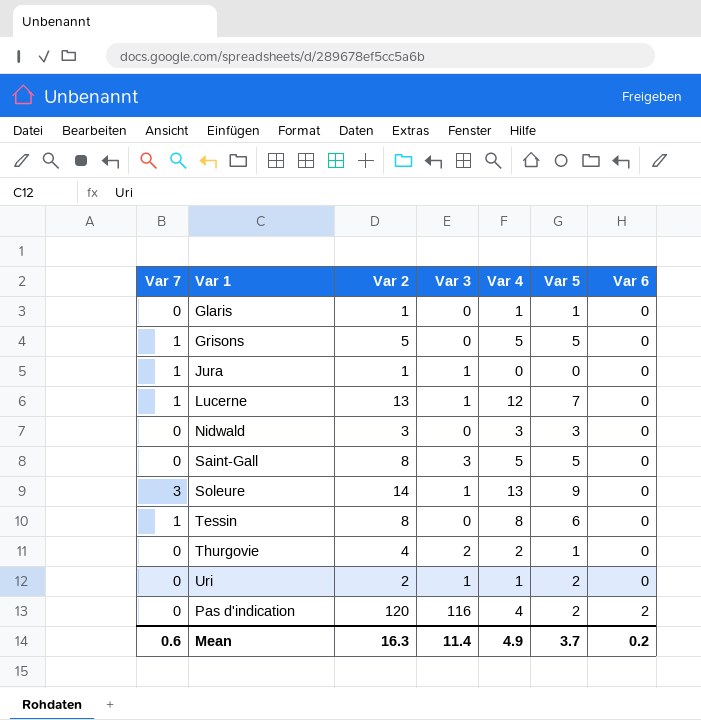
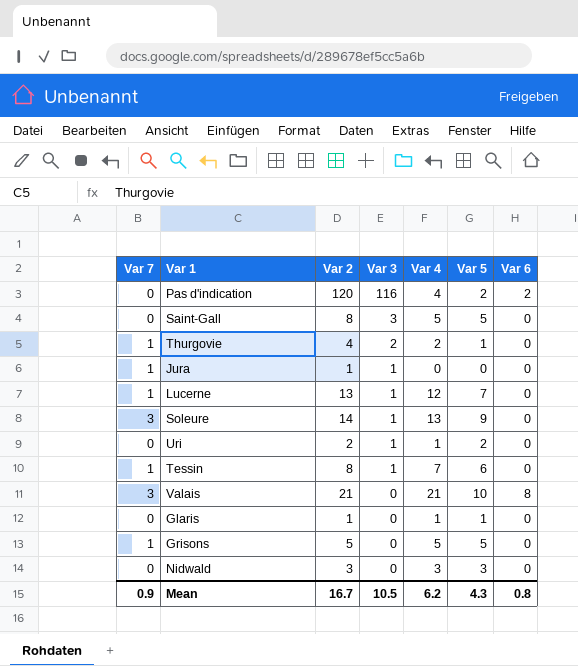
row order: Var 6 ascending -> Var 3 descending
Thurgovie | Var 7: 0 -> 1
Tessin | Var 3: 0 -> 1
Tessin | Var 4: 8 -> 7
row Valais: none -> 3 | 21 | 0 | 21 | 10 | 8
Mean | Var 7: 0.6 -> 0.9
Mean | Var 2: 16.3 -> 16.7
Mean | Var 3: 11.4 -> 10.5
Mean | Var 4: 4.9 -> 6.2
Mean | Var 5: 3.7 -> 4.3
Mean | Var 6: 0.2 -> 0.8

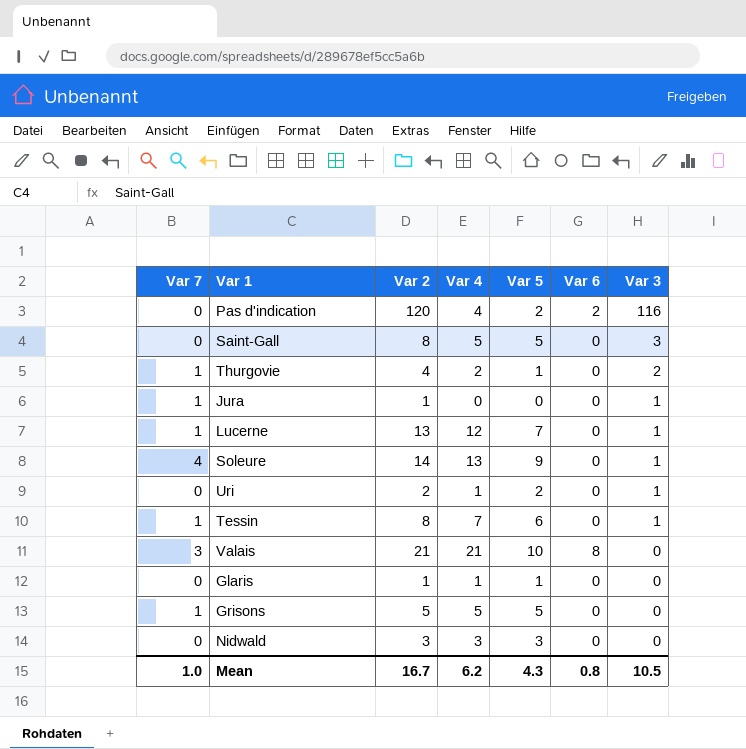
column Var 3 | position: 4 -> 7
Soleure | Var 7: 3 -> 4
Mean | Var 7: 0.9 -> 1.0

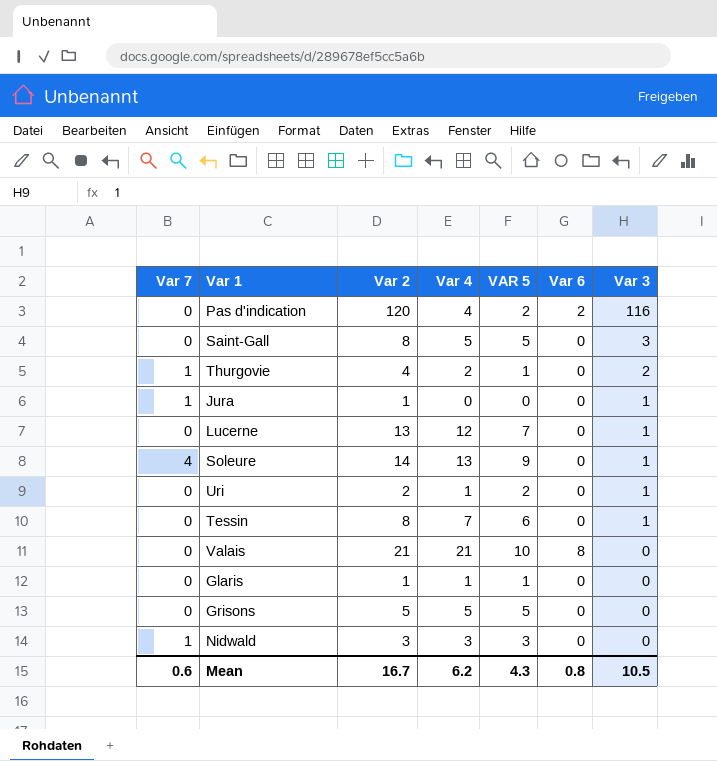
column name: Var 5 -> VAR 5
Lucerne | Var 7: 1 -> 0
Tessin | Var 7: 1 -> 0
Valais | Var 7: 3 -> 0
Grisons | Var 7: 1 -> 0
Nidwald | Var 7: 0 -> 1
Mean | Var 7: 1.0 -> 0.6

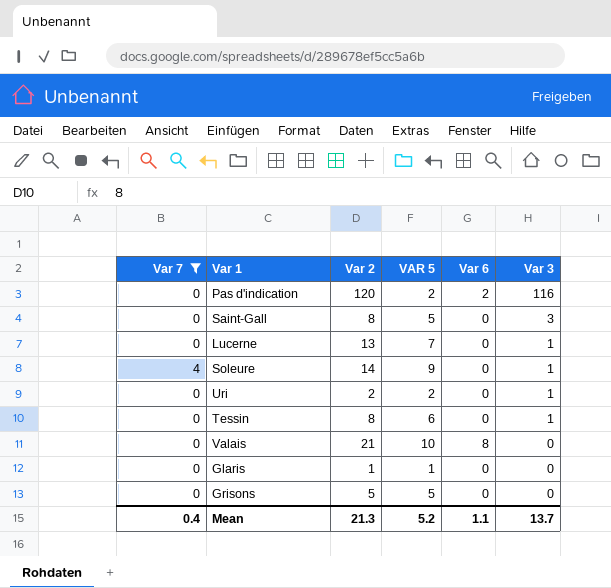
filter: none -> Var 7 != 1
column Var 4 | formula: [Var 2] - [Var 3] -> none
Mean | Var 7: 0.6 -> 0.4
Mean | Var 2: 16.7 -> 21.3
Mean | VAR 5: 4.3 -> 5.2
Mean | Var 6: 0.8 -> 1.1
Mean | Var 3: 10.5 -> 13.7

